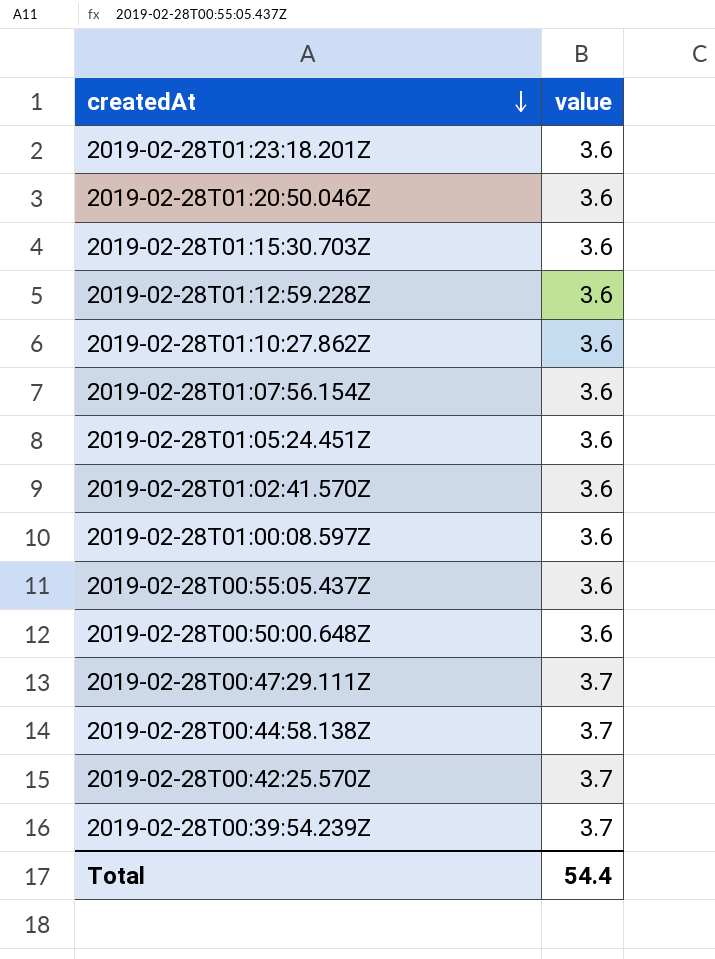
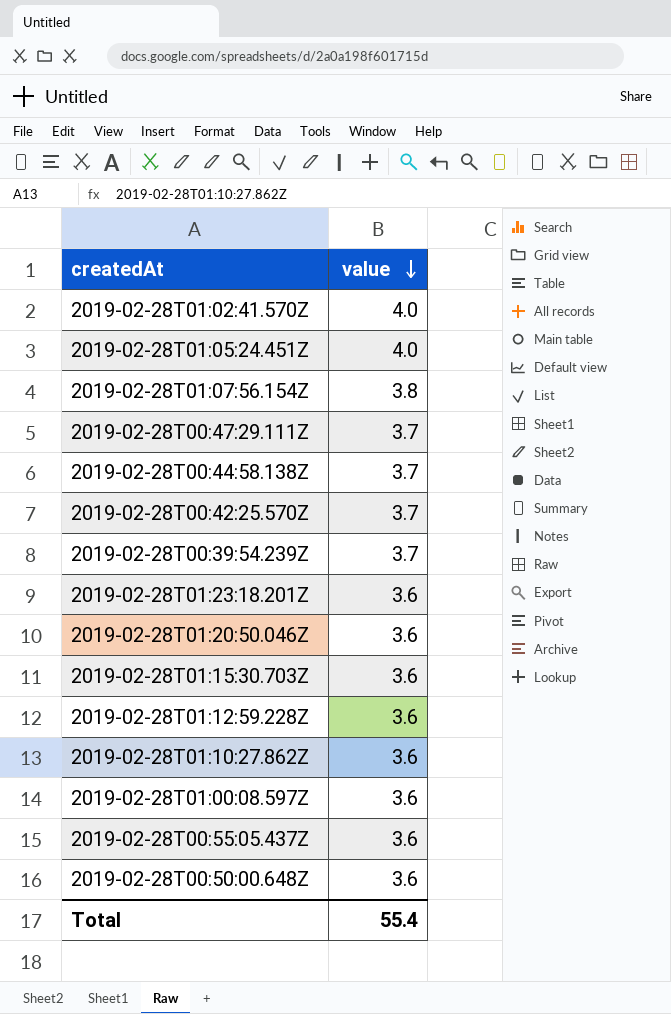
row order: createdAt descending -> value descending
2019-02-28T01:02:41.570Z | value: 3.6 -> 4.0
2019-02-28T01:05:24.451Z | value: 3.6 -> 4.0
2019-02-28T01:07:56.154Z | value: 3.6 -> 3.8
Total | value: 54.4 -> 55.4

